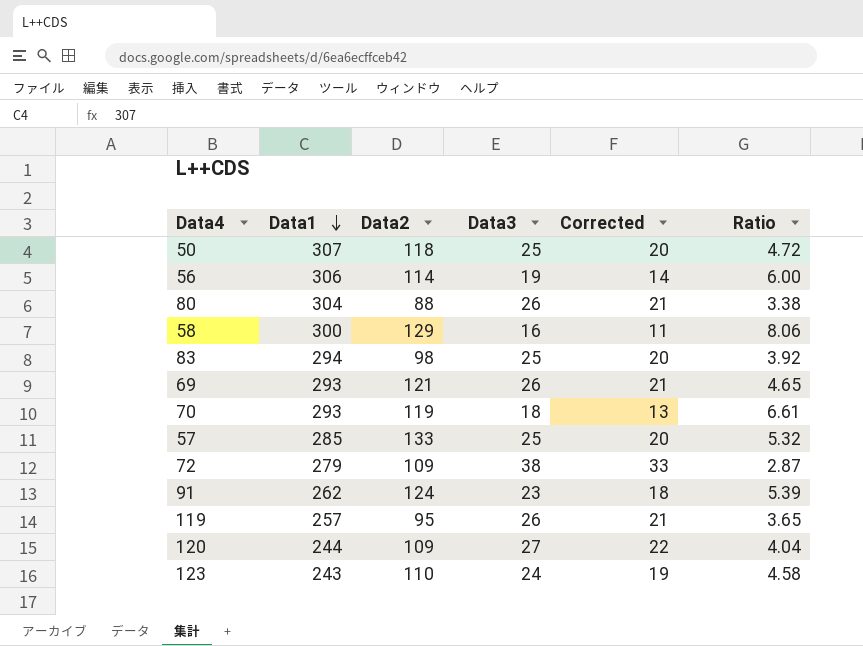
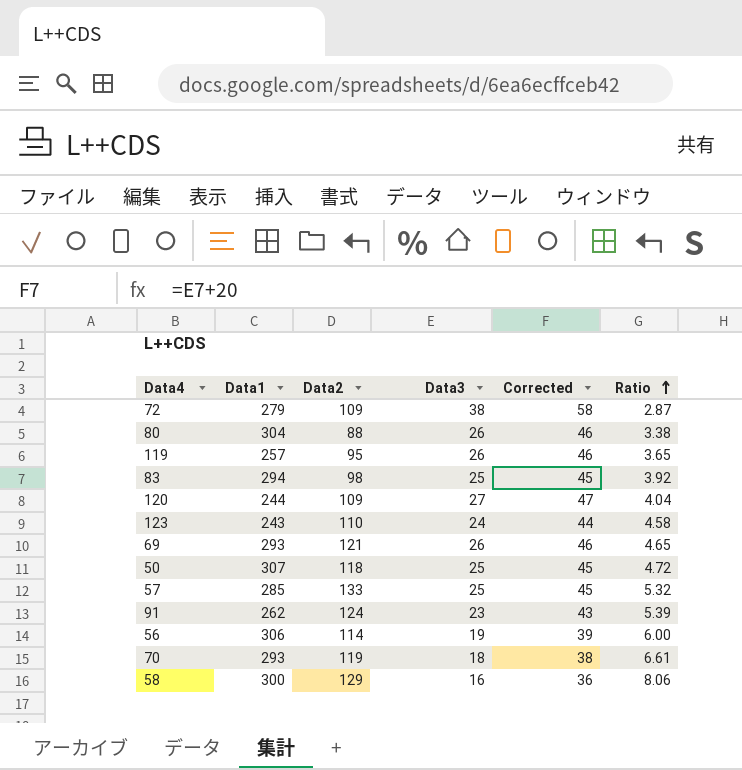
row order: Data1 descending -> Ratio ascending
column Corrected | formula: [Data3] - 5 -> [Data3] + 20

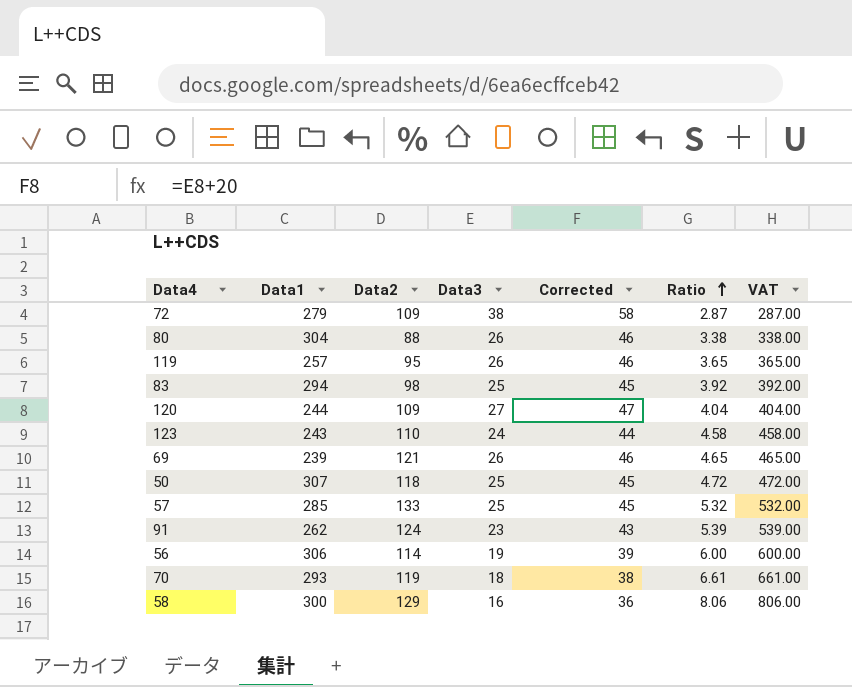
column VAT | formula: none -> [Ratio] * 100
69 | Data1: 293 -> 239

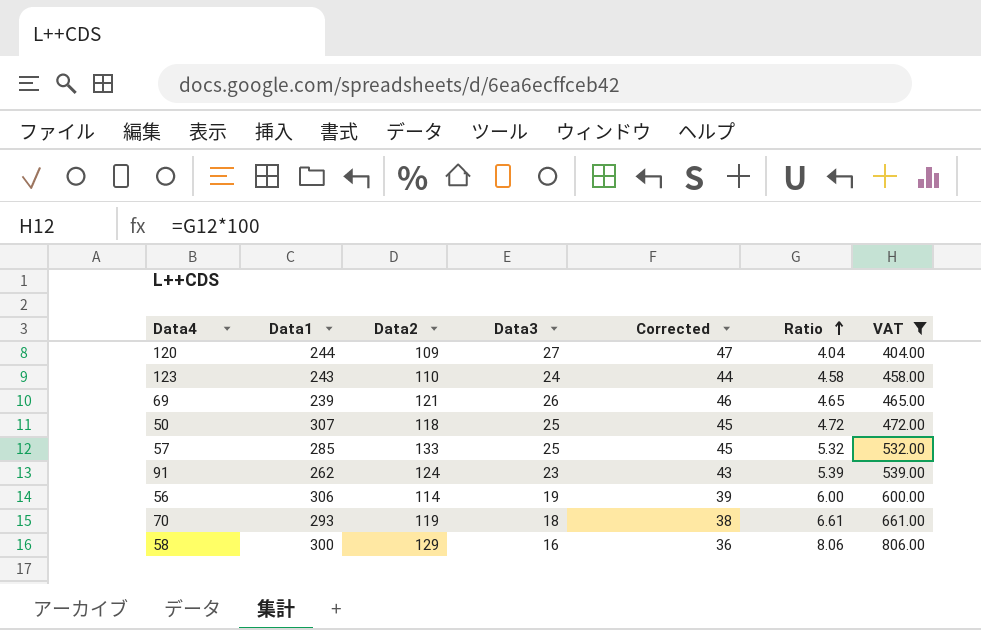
filter: none -> VAT >= 404.00

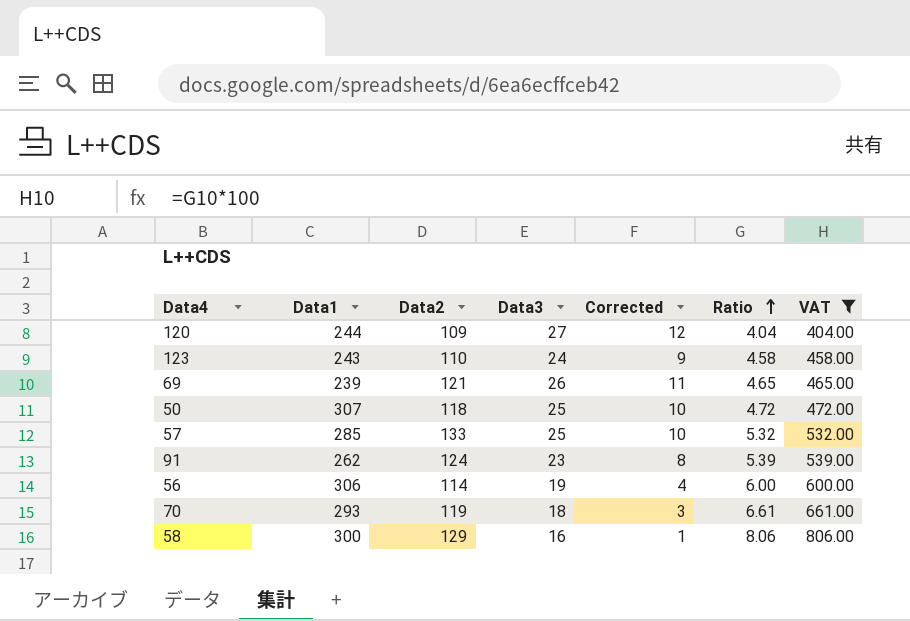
column Corrected | formula: [Data3] + 20 -> [Data3] - 15

